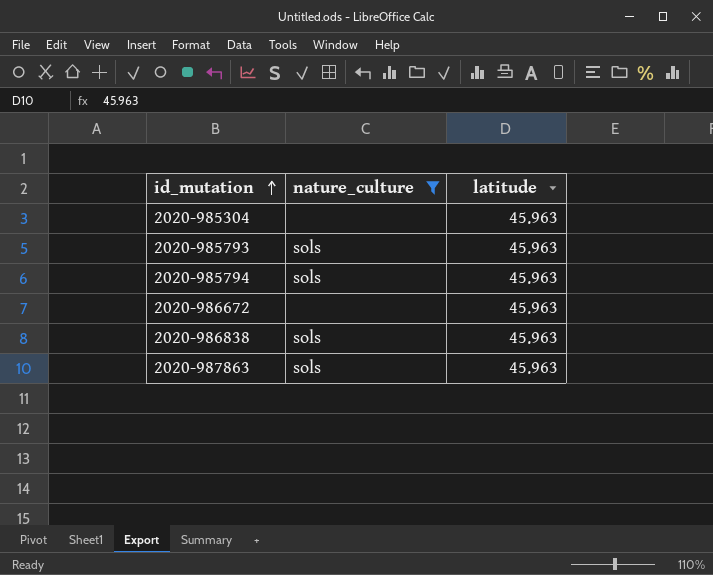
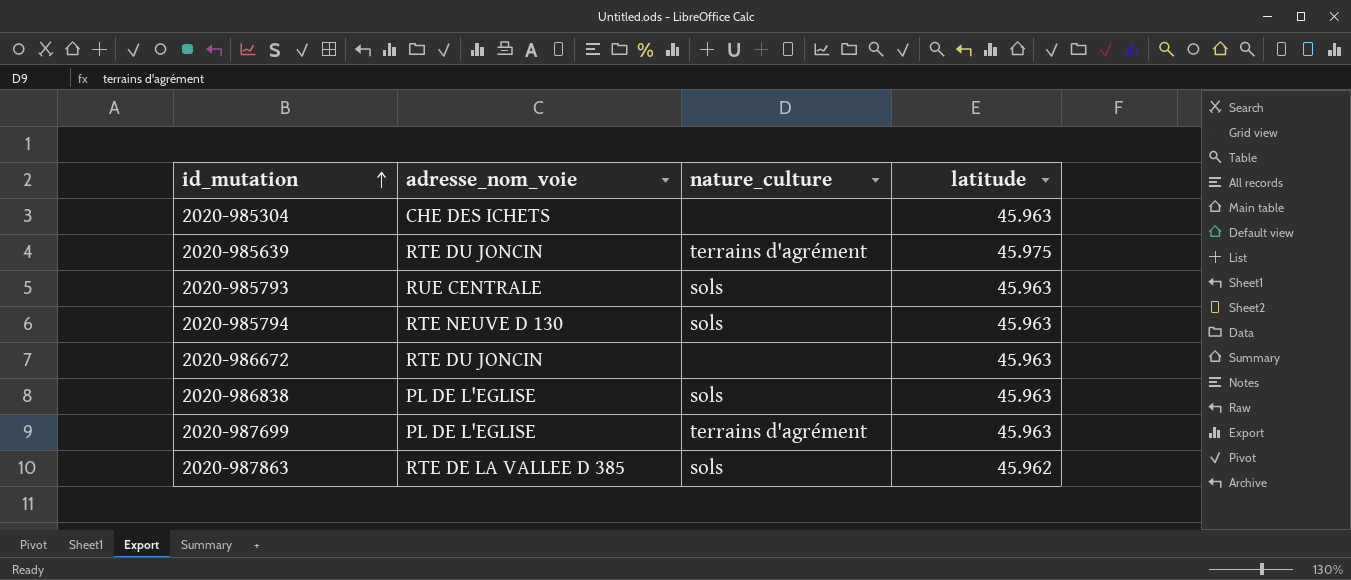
filter: nature_culture != terrains d'agrément -> none
column adresse_nom_voie | position: none -> 2
2020-987863 | latitude: 45.963 -> 45.962

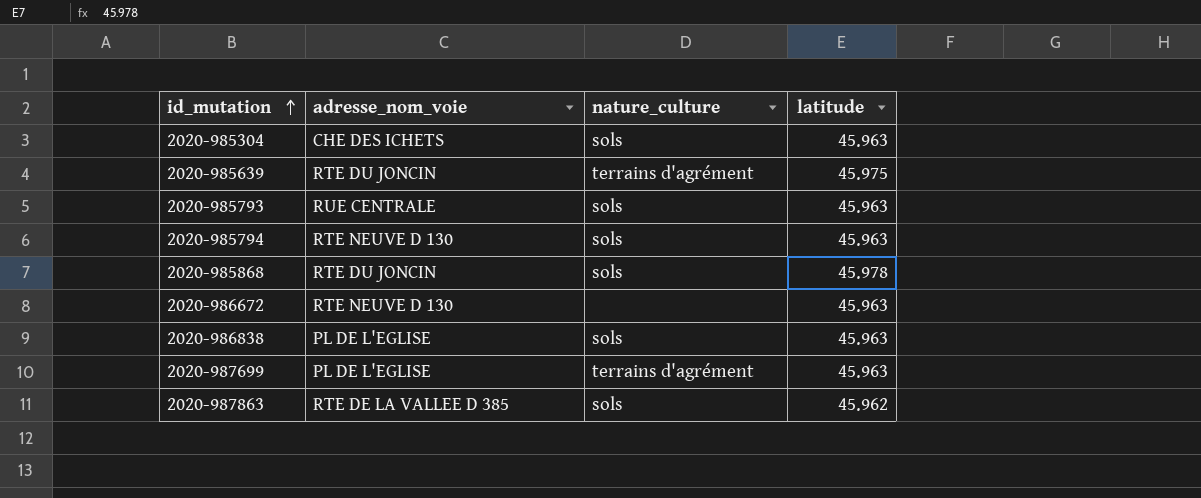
2020-985304 | nature_culture: none -> sols
row 2020-985868: none -> RTE DU JONCIN | sols | 45.978
2020-986672 | adresse_nom_voie: RTE DU JONCIN -> RTE NEUVE D 130

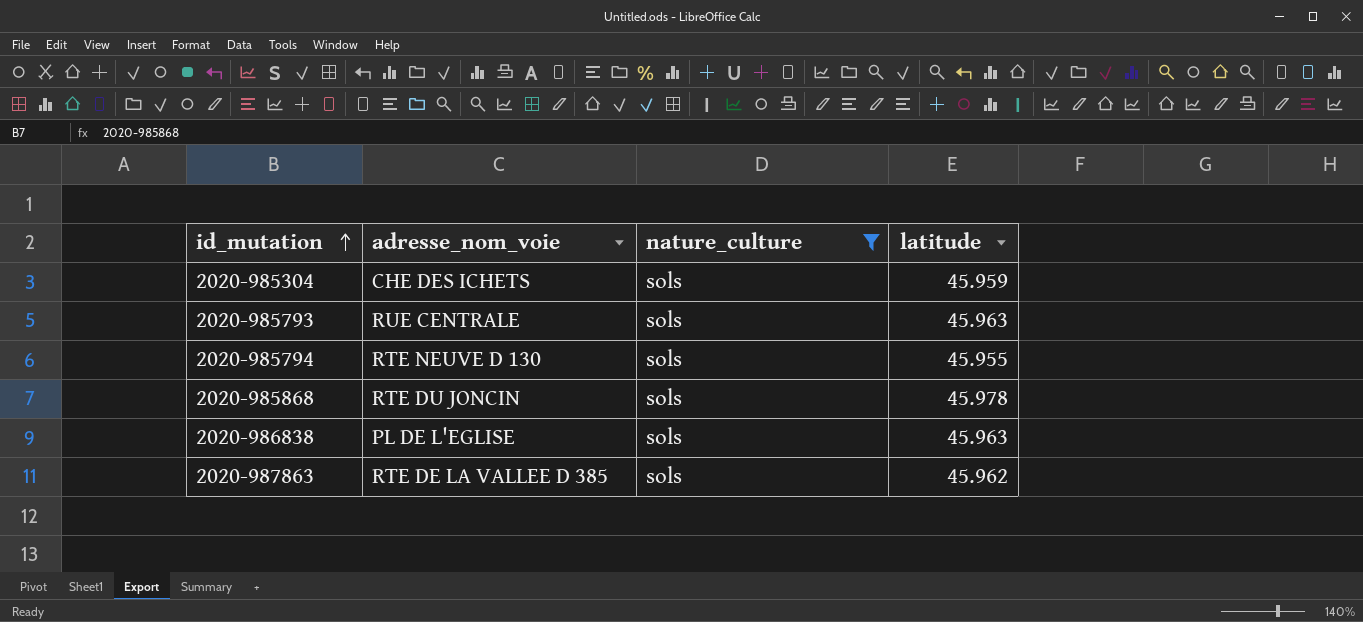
filter: none -> nature_culture = sols
2020-985304 | latitude: 45.963 -> 45.959
2020-985794 | latitude: 45.963 -> 45.955

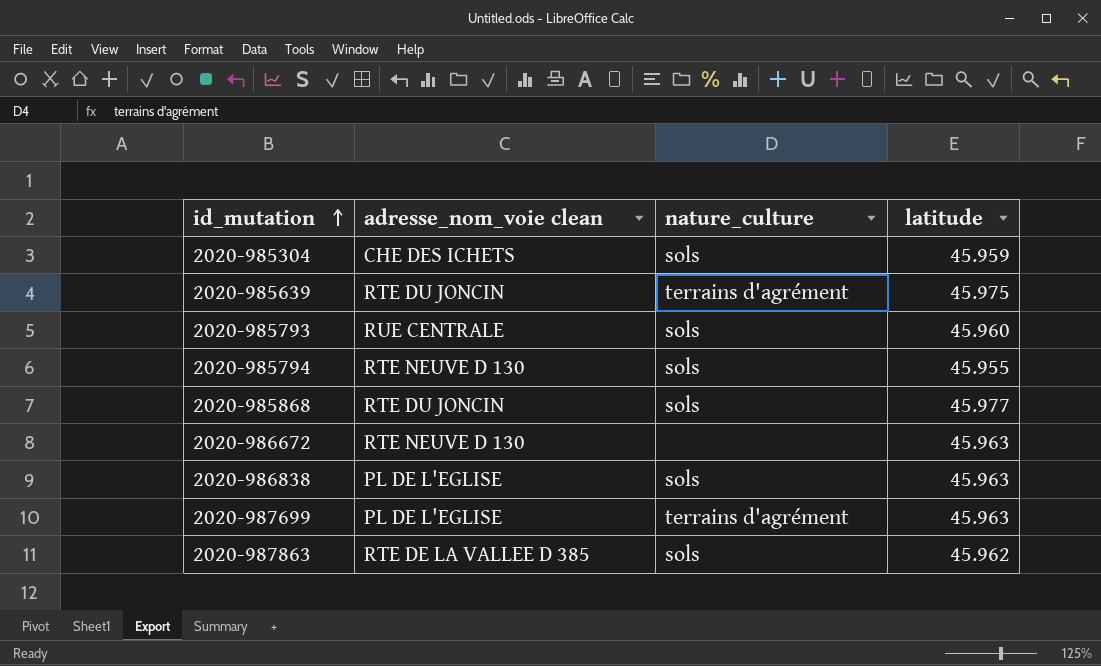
filter: nature_culture = sols -> none
column name: adresse_nom_voie -> adresse_nom_voie clean
2020-985793 | latitude: 45.963 -> 45.960
2020-985868 | latitude: 45.978 -> 45.977

